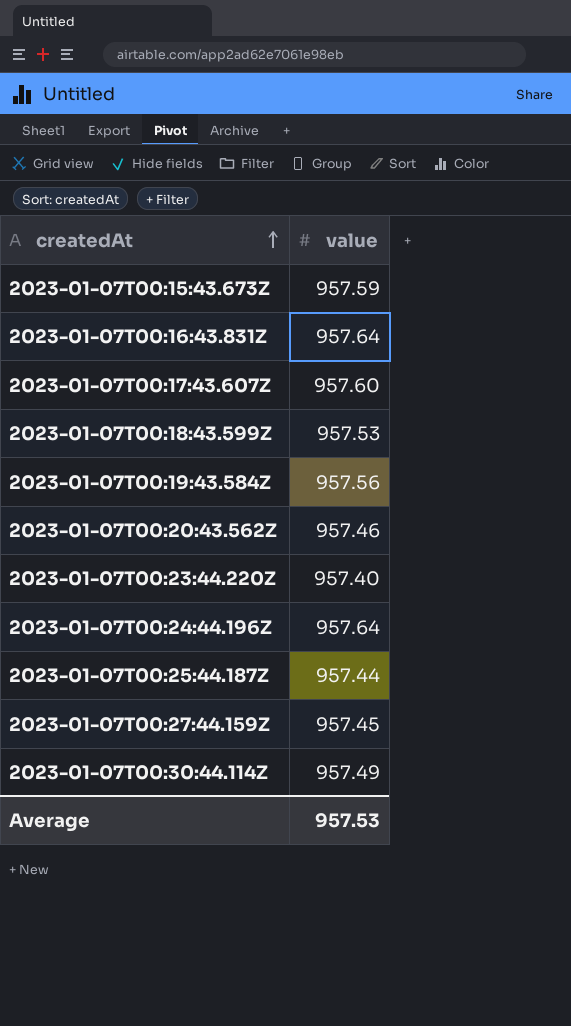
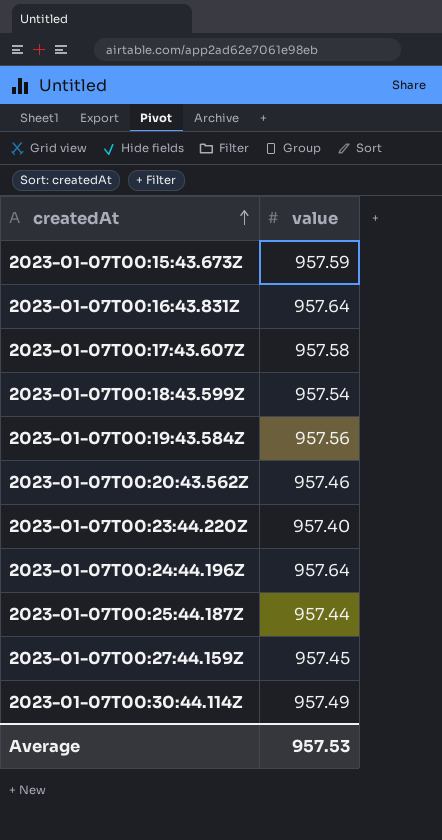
2023-01-07T00:17:43.607Z | value: 957.60 -> 957.58
2023-01-07T00:18:43.599Z | value: 957.53 -> 957.54

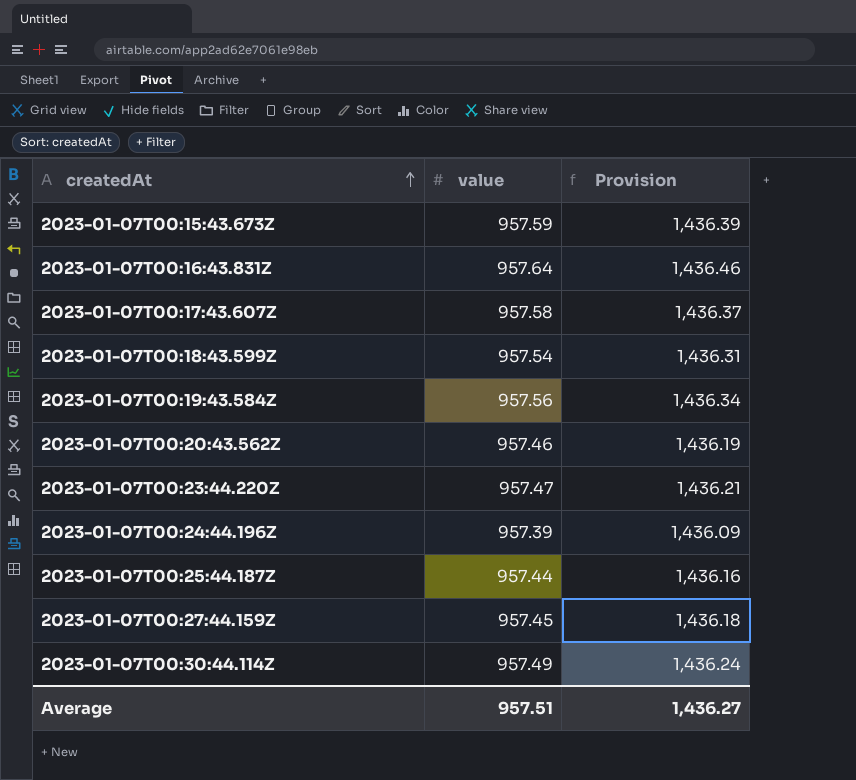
column Provision | formula: none -> [value] * 1.5
2023-01-07T00:23:44.220Z | value: 957.40 -> 957.47
2023-01-07T00:24:44.196Z | value: 957.64 -> 957.39
Average | value: 957.53 -> 957.51

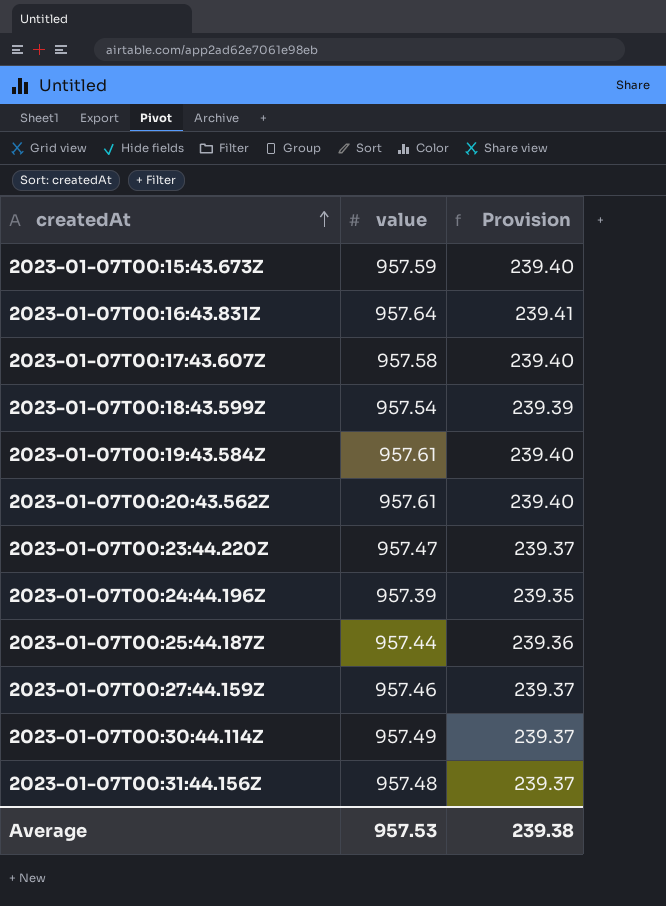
column Provision | formula: [value] * 1.5 -> [value] * 0.25
2023-01-07T00:19:43.584Z | value: 957.56 -> 957.61
2023-01-07T00:20:43.562Z | value: 957.46 -> 957.61
2023-01-07T00:27:44.159Z | value: 957.45 -> 957.46
row 2023-01-07T00:31:44.156Z: none -> 957.48 | 239.37
Average | value: 957.51 -> 957.53
Average | Provision: 1,436.27 -> 239.38

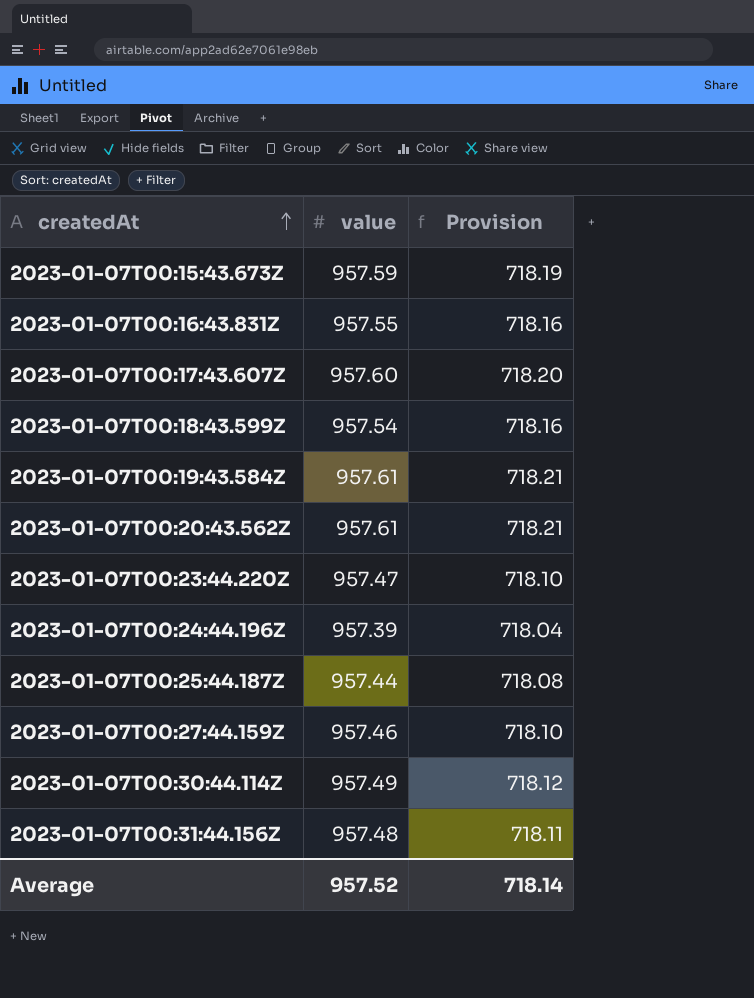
column Provision | formula: [value] * 0.25 -> [value] * 0.75
2023-01-07T00:16:43.831Z | value: 957.64 -> 957.55
2023-01-07T00:17:43.607Z | value: 957.58 -> 957.60
Average | value: 957.53 -> 957.52
Average | Provision: 239.38 -> 718.14

